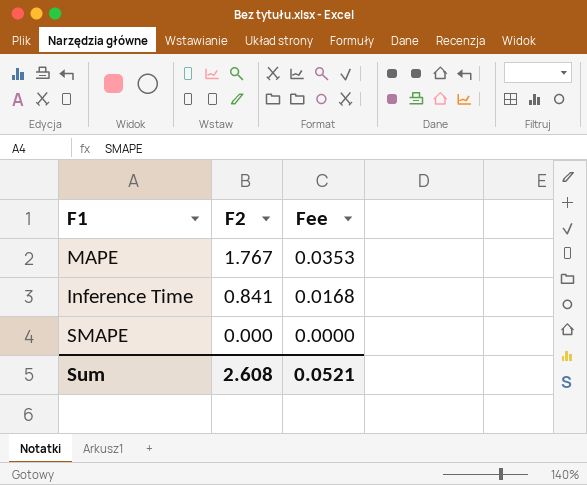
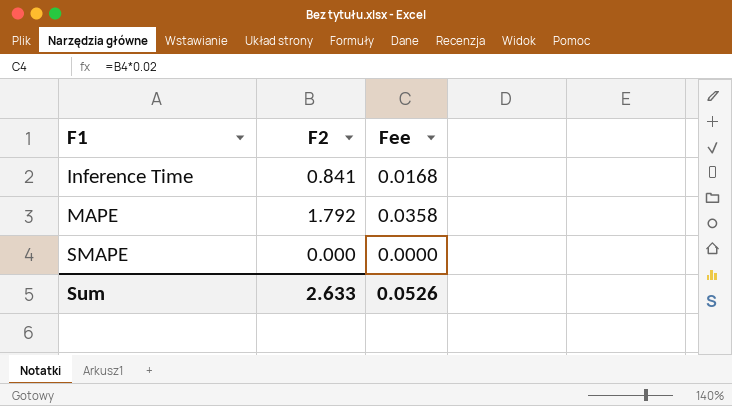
row order: F2 descending -> F1 ascending
MAPE | F2: 1.767 -> 1.792
MAPE | Fee: 0.0353 -> 0.0358
Sum | F2: 2.608 -> 2.633
Sum | Fee: 0.0521 -> 0.0526

